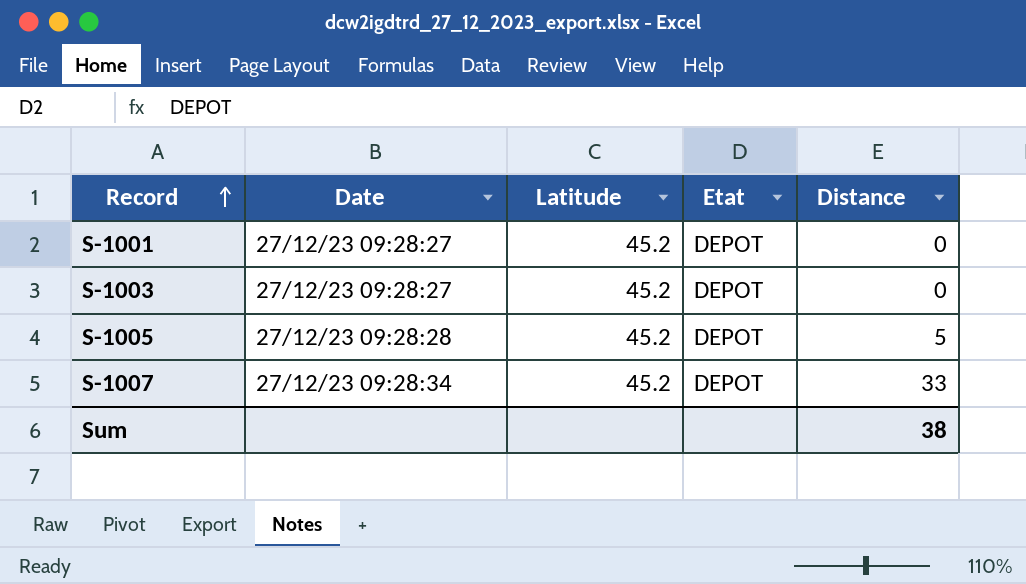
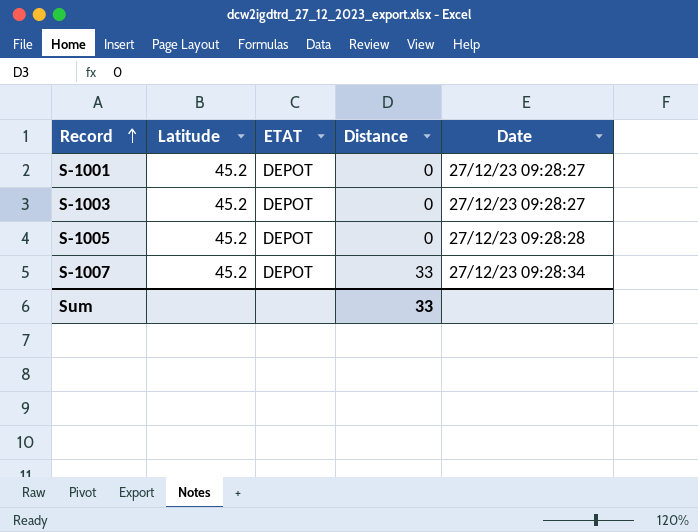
column name: Etat -> ETAT
column Date | position: 2 -> 5
S-1005 | Distance: 5 -> 0
Sum | Distance: 38 -> 33

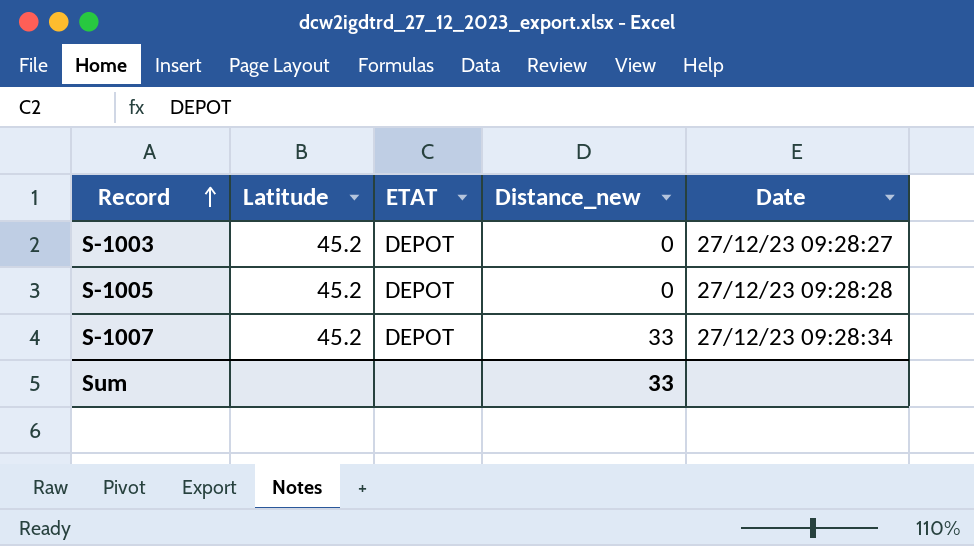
column name: Distance -> Distance_new
row S-1001: 45.2 | DEPOT | 0 | 27/12/23 09:28:27 -> none

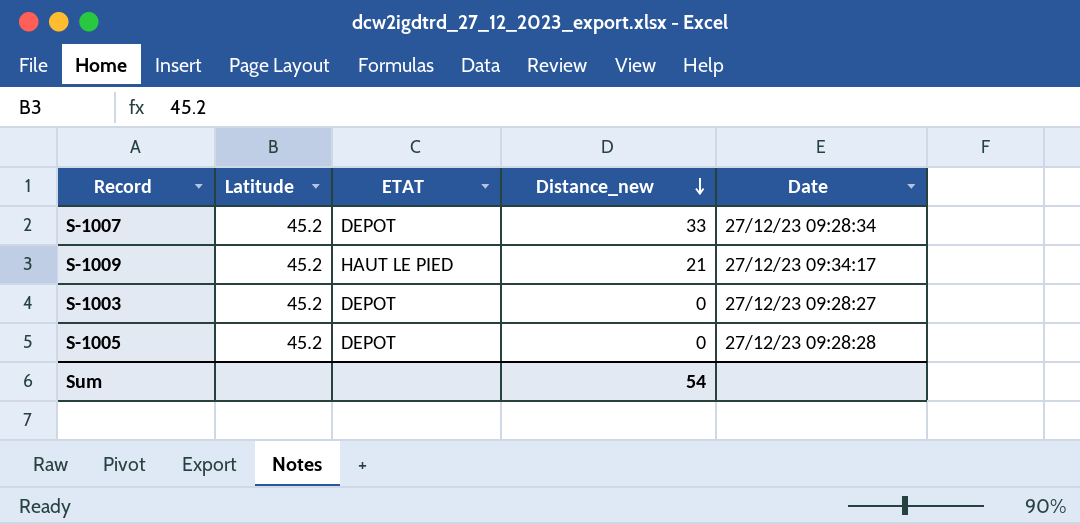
row order: Record ascending -> Distance_new descending
row S-1009: none -> 45.2 | HAUT LE PIED | 21 | 27/12/23 09:34:17
Sum | Distance_new: 33 -> 54

